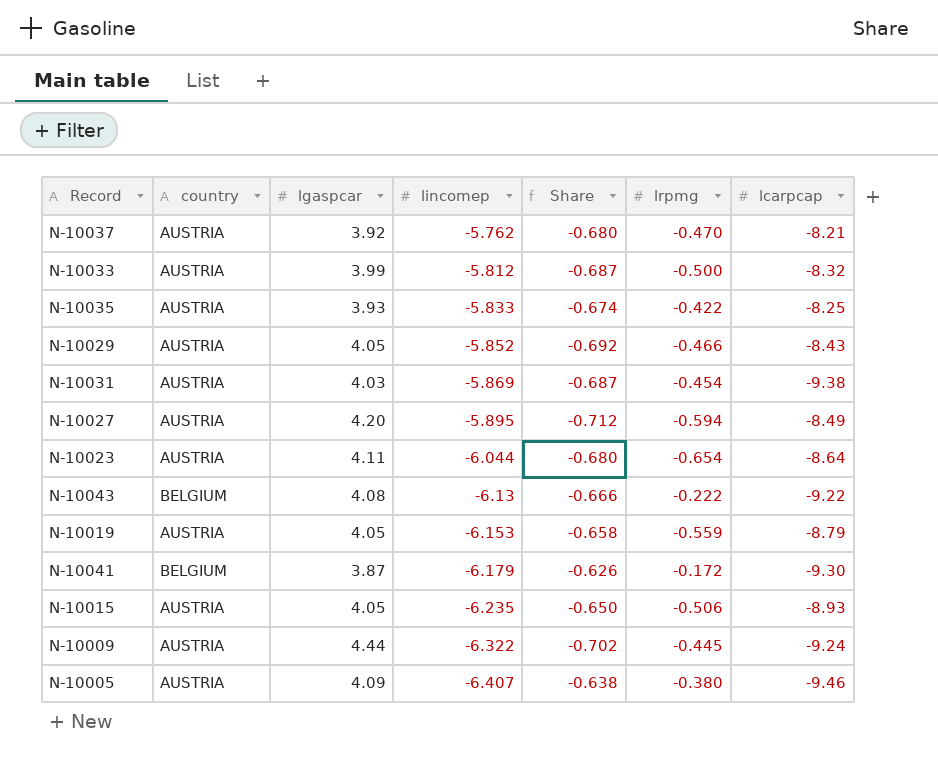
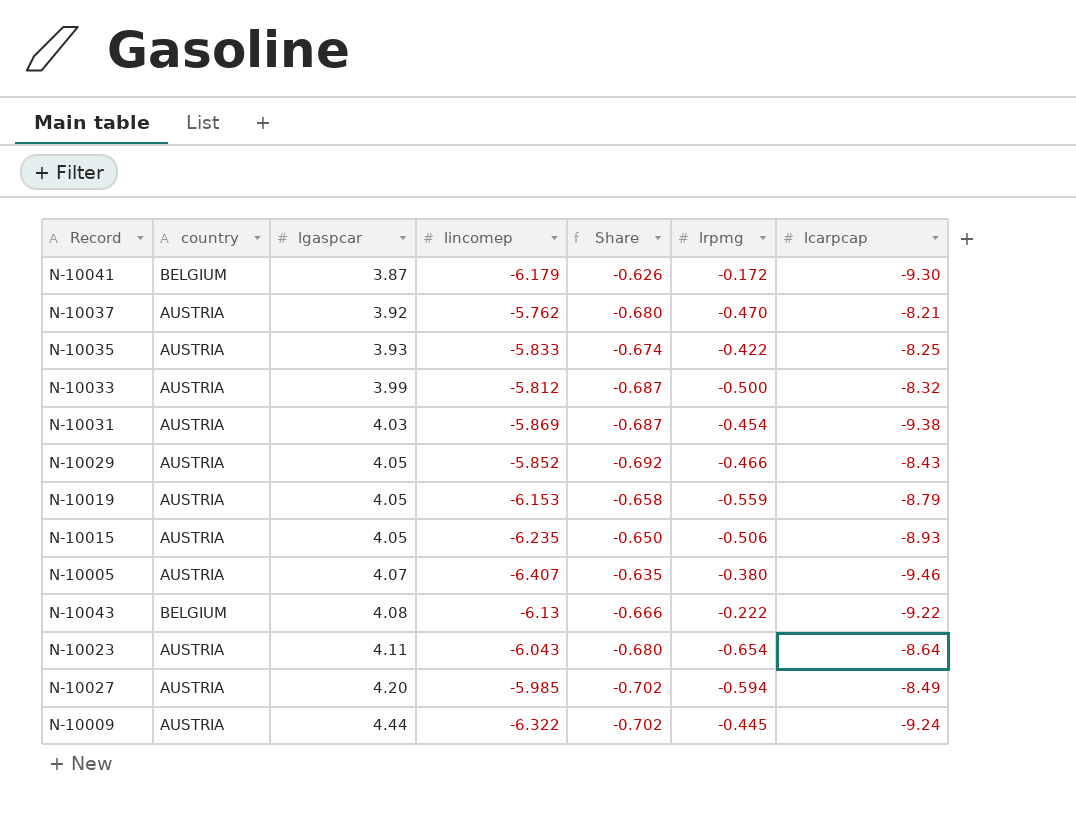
row order: lincomep descending -> lgaspcar ascending
N-10005 | lgaspcar: 4.09 -> 4.07
N-10005 | Share: -0.638 -> -0.635
N-10023 | lincomep: -6.044 -> -6.043
N-10027 | lincomep: -5.895 -> -5.985
N-10027 | Share: -0.712 -> -0.702

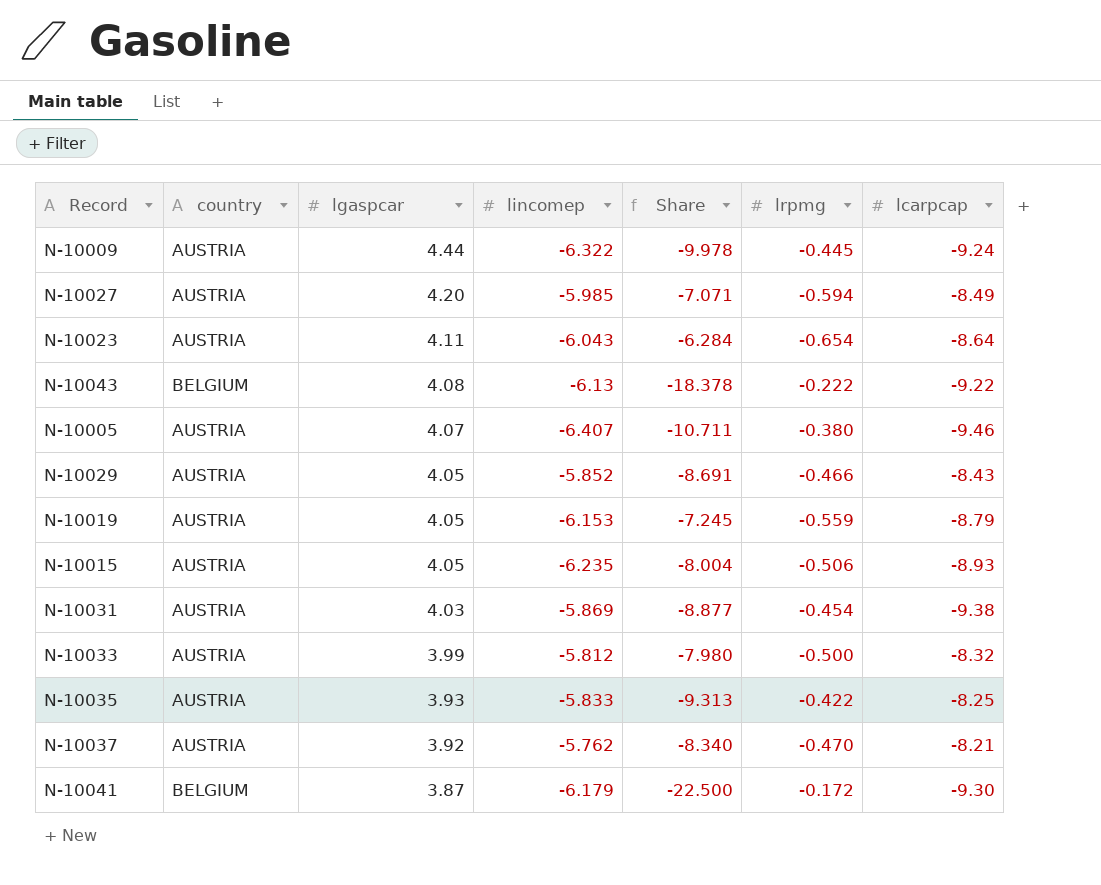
row order: lgaspcar ascending -> lgaspcar descending
column Share | formula: [lgaspcar] / [lincomep] -> [lgaspcar] / [lrpmg]

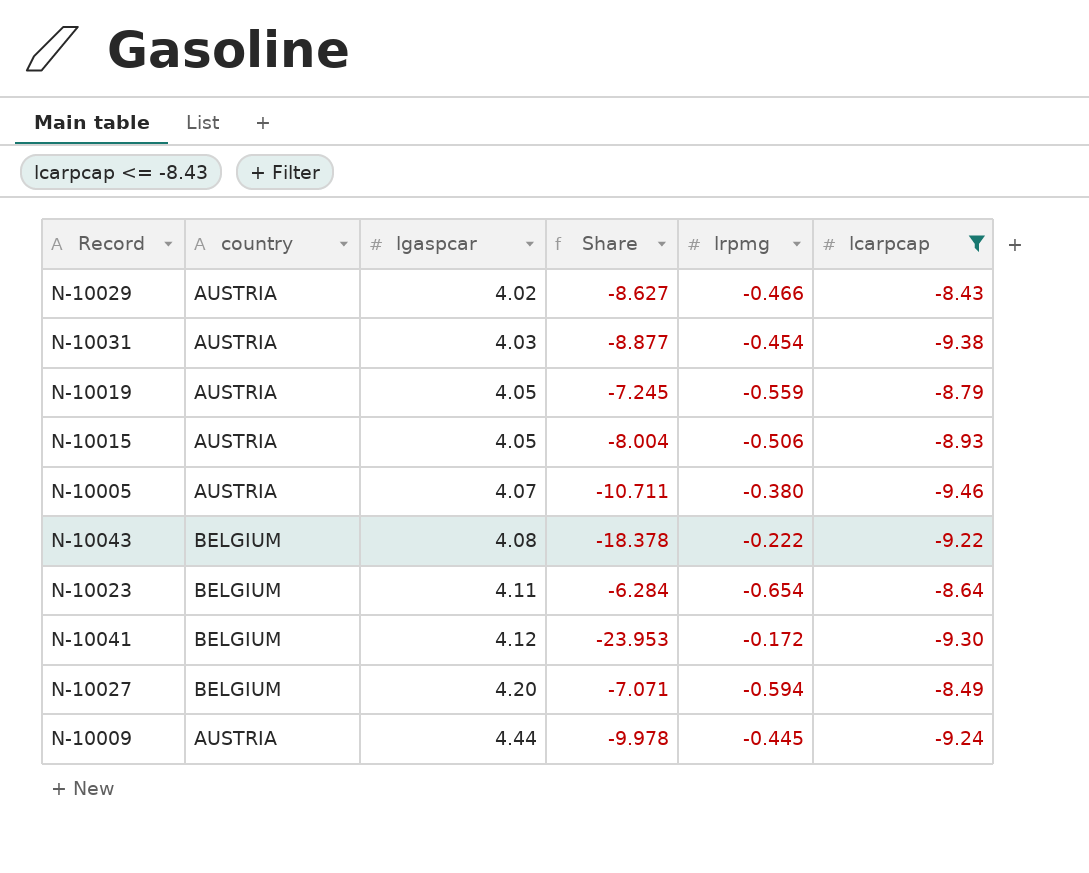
filter: none -> lcarpcap <= -8.43
row order: lgaspcar descending -> lgaspcar ascending
column lincomep | position: 4 -> none
N-10029 | lgaspcar: 4.05 -> 4.02
N-10029 | Share: -8.691 -> -8.627
N-10023 | country: AUSTRIA -> BELGIUM
N-10041 | lgaspcar: 3.87 -> 4.12
N-10041 | Share: -22.500 -> -23.953
N-10027 | country: AUSTRIA -> BELGIUM

